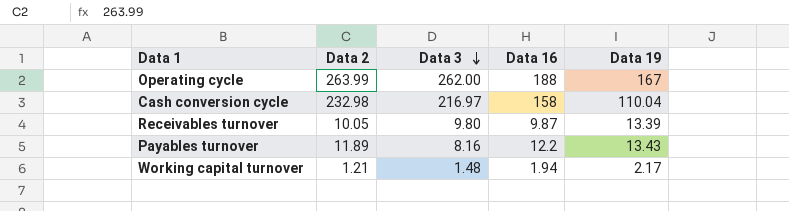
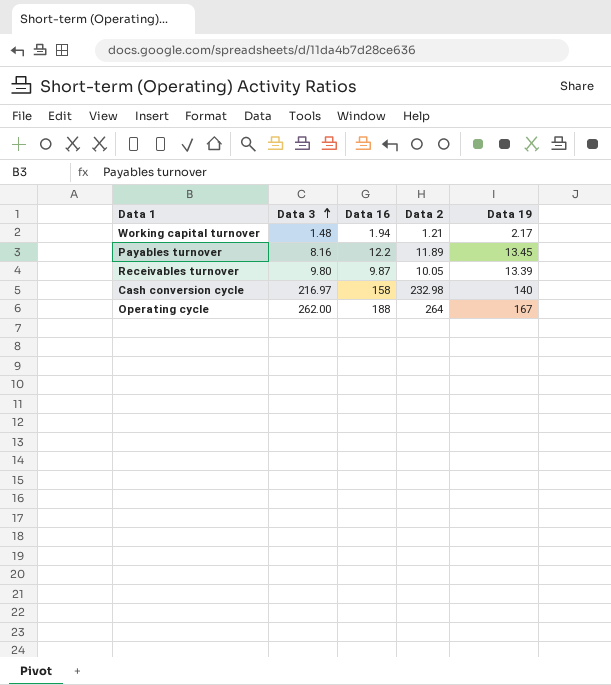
row order: Data 3 descending -> Data 3 ascending
column Data 2 | position: 2 -> 4
Payables turnover | Data 19: 13.43 -> 13.45
Cash conversion cycle | Data 19: 110.04 -> 140
Operating cycle | Data 2: 263.99 -> 264

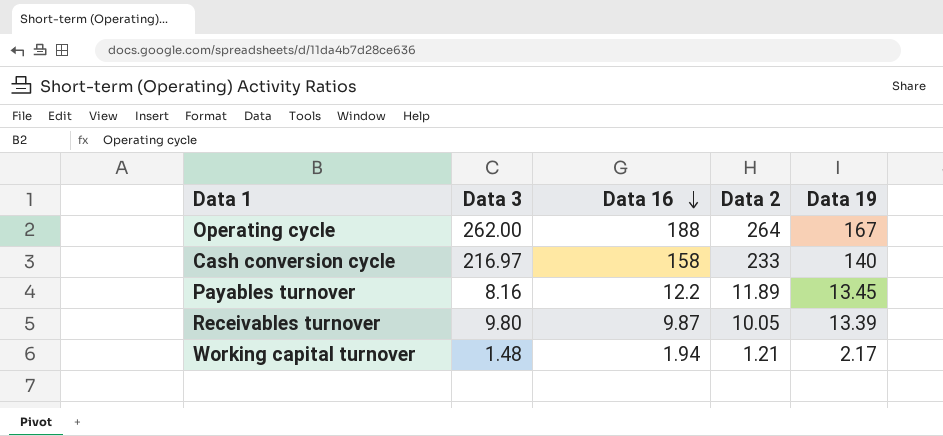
row order: Data 3 ascending -> Data 16 descending
Cash conversion cycle | Data 2: 232.98 -> 233

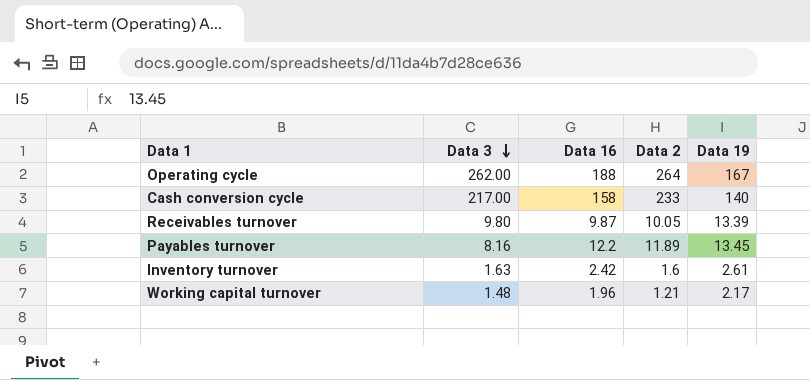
row order: Data 16 descending -> Data 3 descending
Cash conversion cycle | Data 3: 216.97 -> 217.00
row Inventory turnover: none -> 1.63 | 2.42 | 1.6 | 2.61
Working capital turnover | Data 16: 1.94 -> 1.96

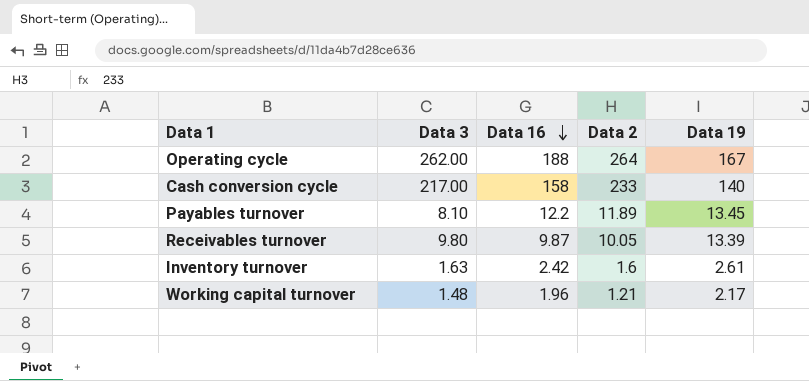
row order: Data 3 descending -> Data 16 descending
Payables turnover | Data 3: 8.16 -> 8.10

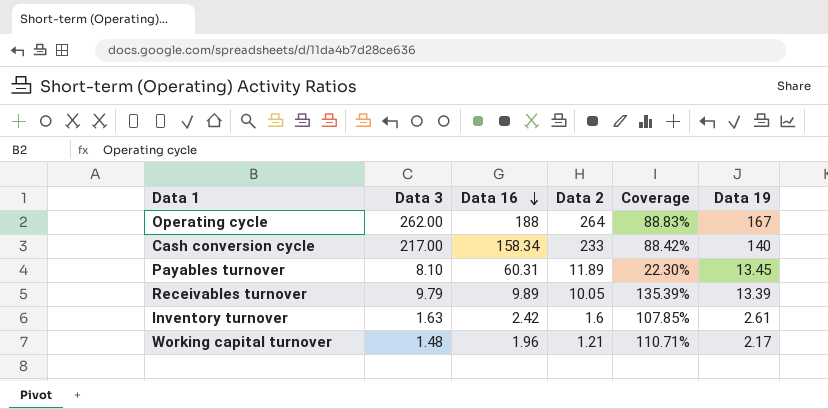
column Coverage | formula: none -> [Data 19] / [Data 16]
Cash conversion cycle | Data 16: 158 -> 158.34
Payables turnover | Data 16: 12.2 -> 60.31
Receivables turnover | Data 3: 9.80 -> 9.79
Receivables turnover | Data 16: 9.87 -> 9.89

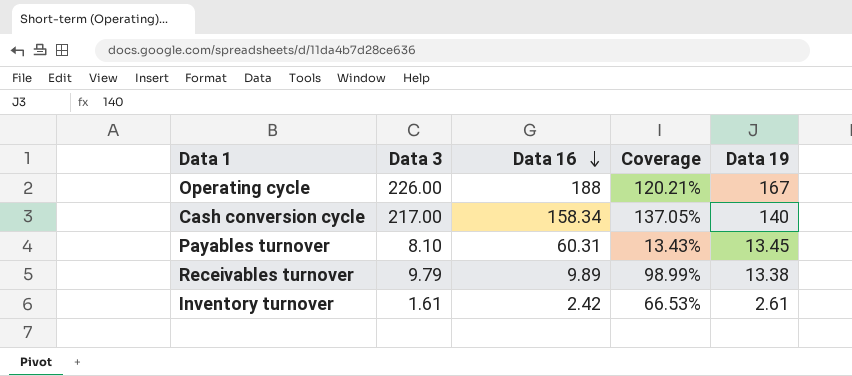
column Data 2 | position: 4 -> none
column Coverage | formula: [Data 19] / [Data 16] -> [Data 3] / [Data 16]
row Working capital turnover: 1.48 | 1.96 | 1.21 | 110.71% | 2.17 -> none
Operating cycle | Data 3: 262.00 -> 226.00
Receivables turnover | Data 19: 13.39 -> 13.38
Inventory turnover | Data 3: 1.63 -> 1.61

